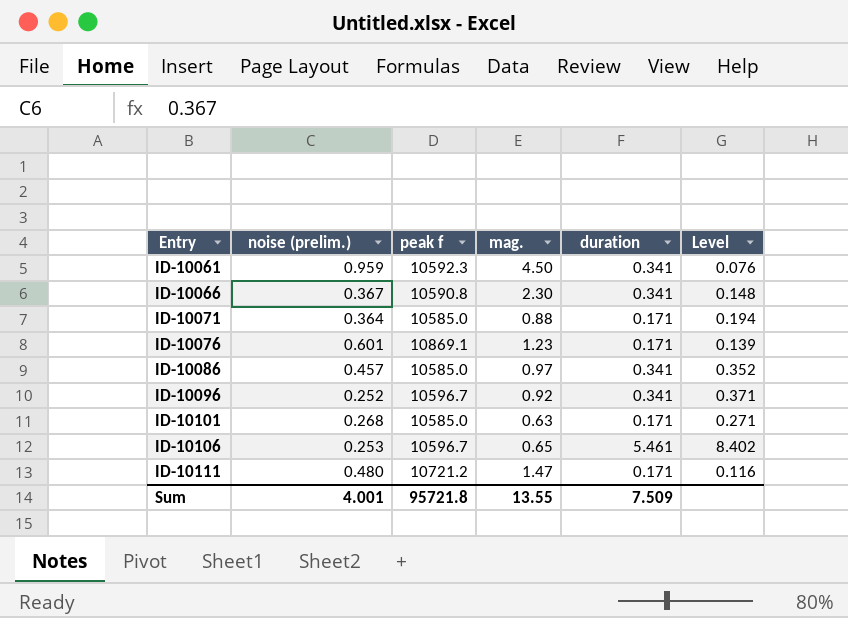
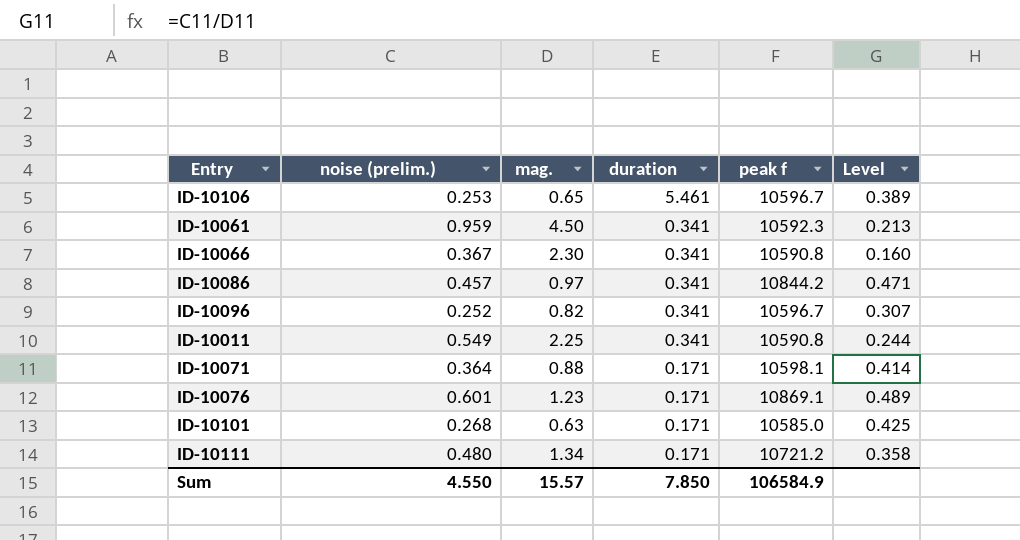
row order: Entry ascending -> duration descending
column peak f | position: 3 -> 5
column Level | formula: [duration] / [mag.] -> [noise (prelim.)] / [mag.]
ID-10086 | peak f: 10585.0 -> 10844.2
ID-10096 | mag.: 0.92 -> 0.82
row ID-10011: none -> 0.549 | 2.25 | 0.341 | 10590.8 | 0.244
ID-10071 | peak f: 10585.0 -> 10598.1
ID-10111 | mag.: 1.47 -> 1.34
Sum | noise (prelim.): 4.001 -> 4.550
Sum | mag.: 13.55 -> 15.57
Sum | duration: 7.509 -> 7.850
Sum | peak f: 95721.8 -> 106584.9

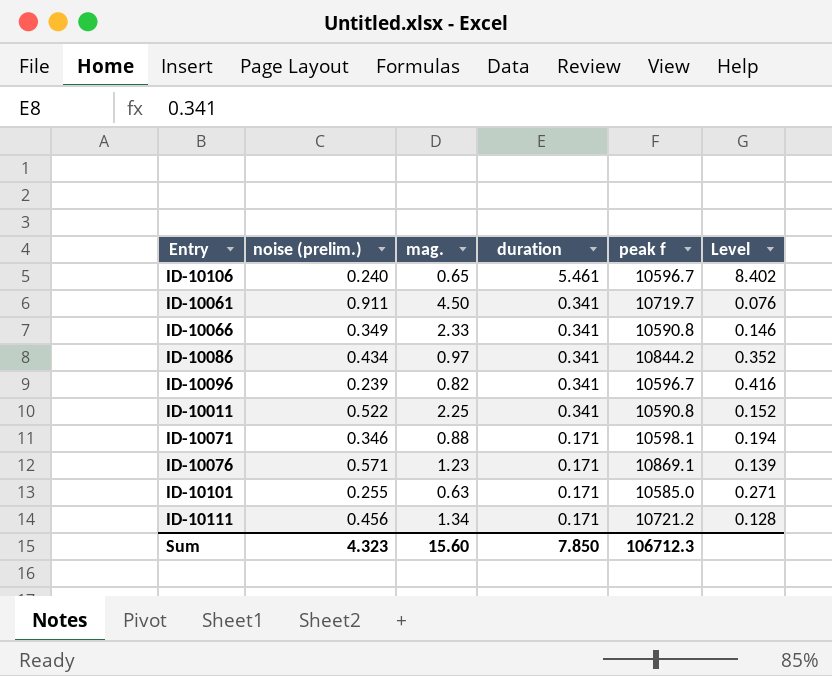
column Level | formula: [noise (prelim.)] / [mag.] -> [duration] / [mag.]
ID-10106 | noise (prelim.): 0.253 -> 0.240
ID-10061 | noise (prelim.): 0.959 -> 0.911
ID-10061 | peak f: 10592.3 -> 10719.7
ID-10066 | noise (prelim.): 0.367 -> 0.349
ID-10066 | mag.: 2.30 -> 2.33
ID-10086 | noise (prelim.): 0.457 -> 0.434
ID-10096 | noise (prelim.): 0.252 -> 0.239
ID-10011 | noise (prelim.): 0.549 -> 0.522
ID-10071 | noise (prelim.): 0.364 -> 0.346
ID-10076 | noise (prelim.): 0.601 -> 0.571
ID-10101 | noise (prelim.): 0.268 -> 0.255
ID-10111 | noise (prelim.): 0.480 -> 0.456
Sum | noise (prelim.): 4.550 -> 4.323
Sum | mag.: 15.57 -> 15.60
Sum | peak f: 106584.9 -> 106712.3

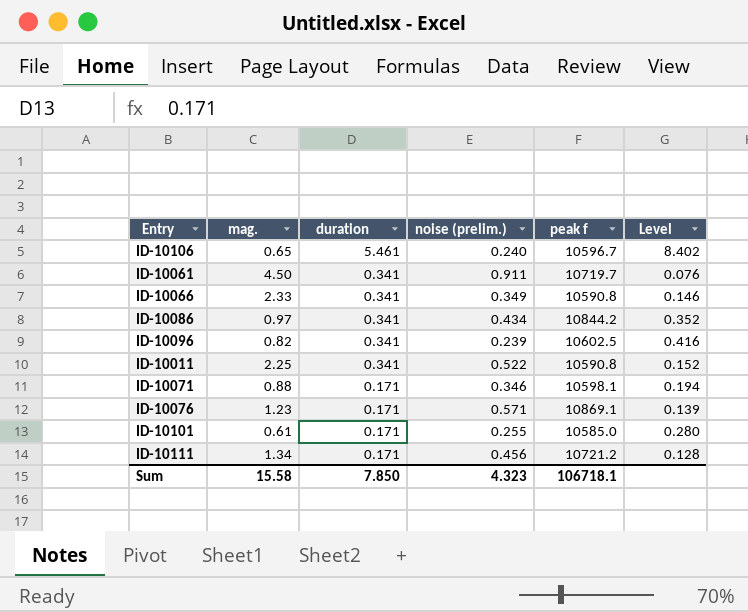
column noise (prelim.) | position: 2 -> 4
ID-10096 | peak f: 10596.7 -> 10602.5
ID-10101 | mag.: 0.63 -> 0.61
ID-10101 | Level: 0.271 -> 0.280
Sum | mag.: 15.60 -> 15.58
Sum | peak f: 106712.3 -> 106718.1

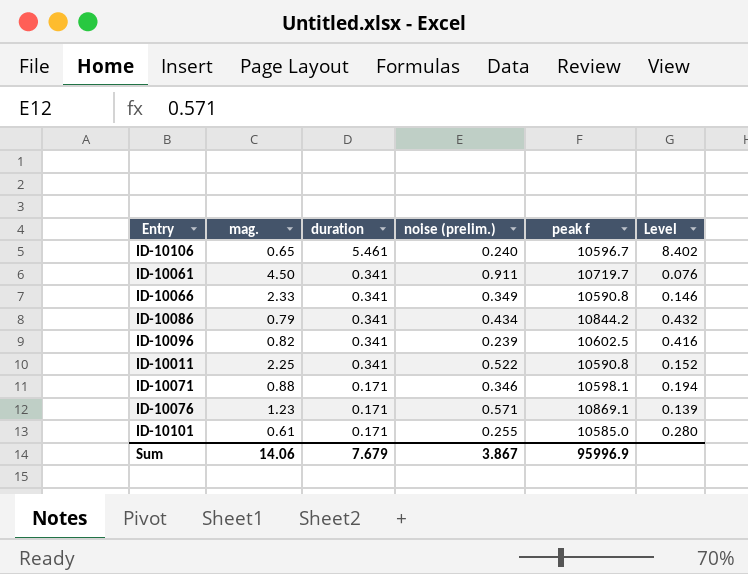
row ID-10111: 1.34 | 0.171 | 0.456 | 10721.2 | 0.128 -> none
ID-10086 | mag.: 0.97 -> 0.79
ID-10086 | Level: 0.352 -> 0.432
Sum | mag.: 15.58 -> 14.06
Sum | duration: 7.850 -> 7.679
Sum | noise (prelim.): 4.323 -> 3.867
Sum | peak f: 106718.1 -> 95996.9

